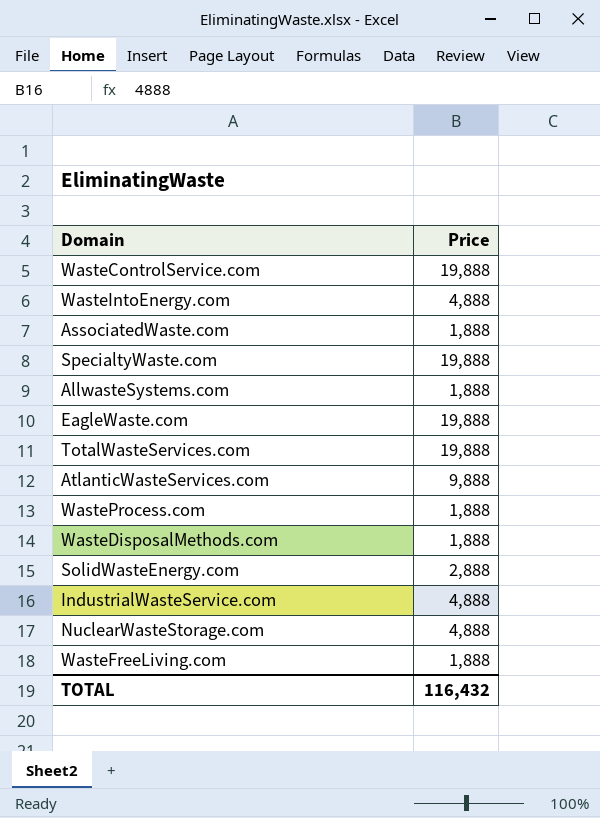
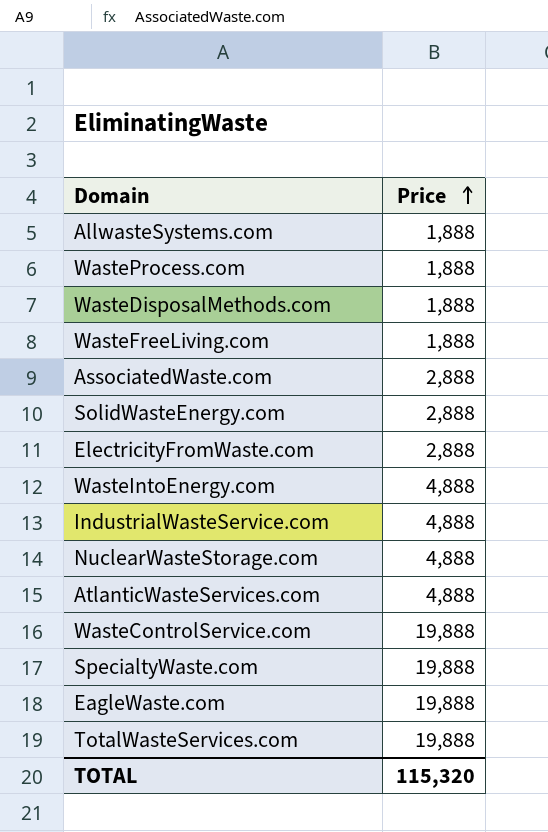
row order: none -> Price ascending
AssociatedWaste.com | Price: 1,888 -> 2,888
row ElectricityFromWaste.com: none -> 2,888
AtlanticWasteServices.com | Price: 9,888 -> 4,888
TOTAL | Price: 116,432 -> 115,320

